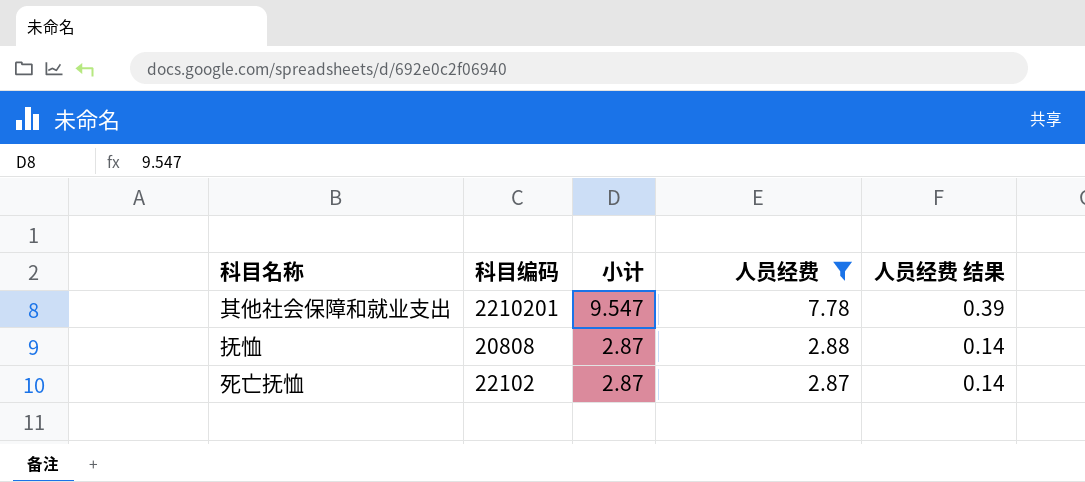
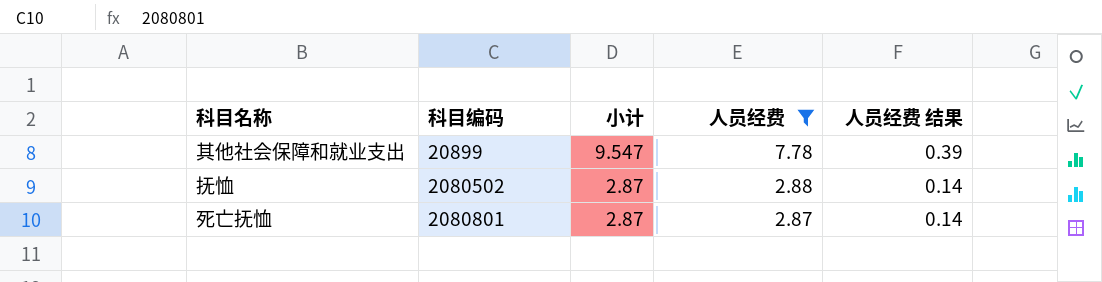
其他社会保障和就业支出 | 科目编码: 2210201 -> 20899
抚恤 | 科目编码: 20808 -> 2080502
死亡抚恤 | 科目编码: 22102 -> 2080801

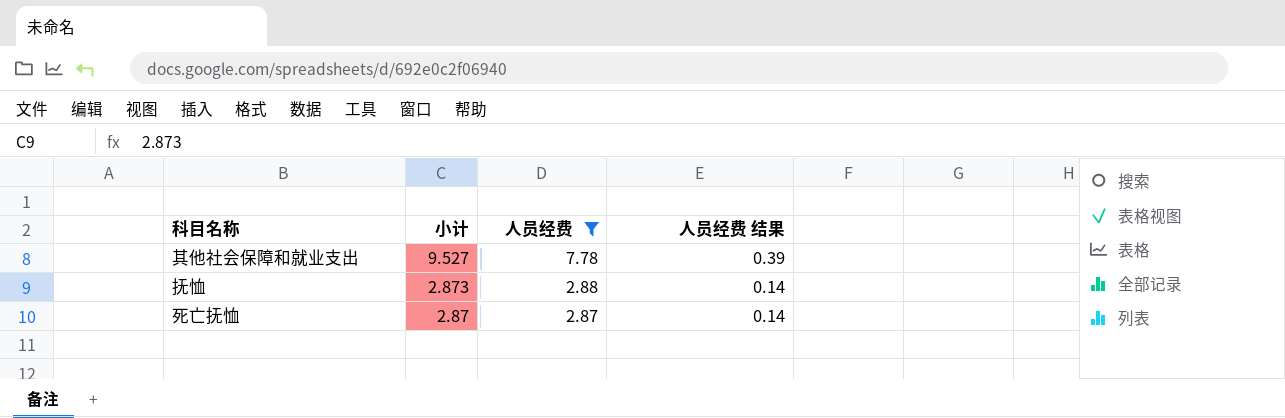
column 科目编码 | position: 2 -> none
其他社会保障和就业支出 | 小计: 9.547 -> 9.527
抚恤 | 小计: 2.87 -> 2.873

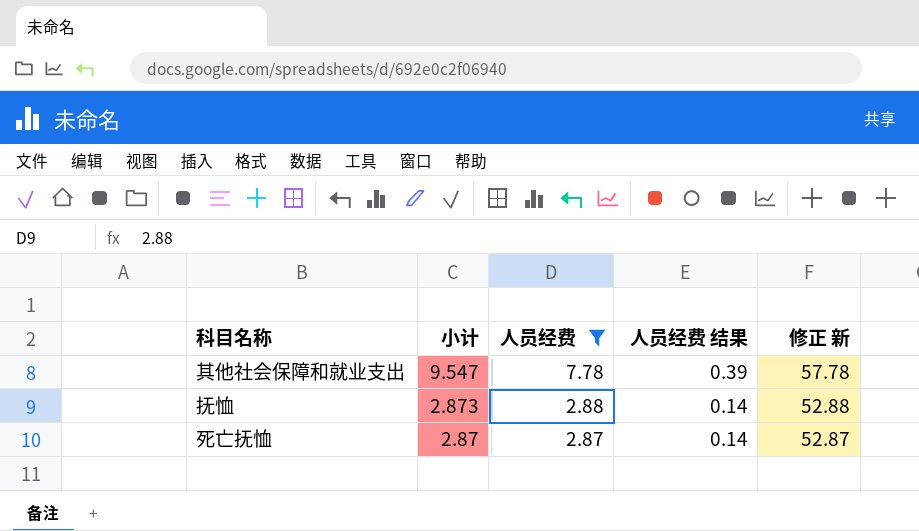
column 修正 新 | formula: none -> [人员经费] + 50
其他社会保障和就业支出 | 小计: 9.527 -> 9.547

